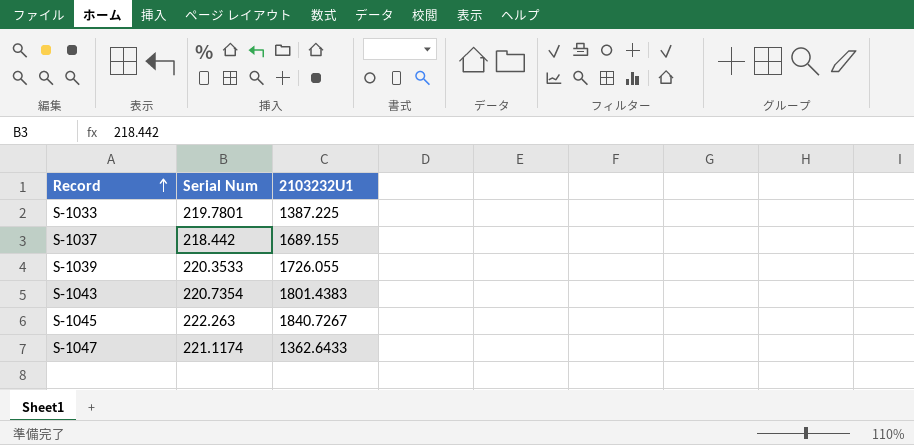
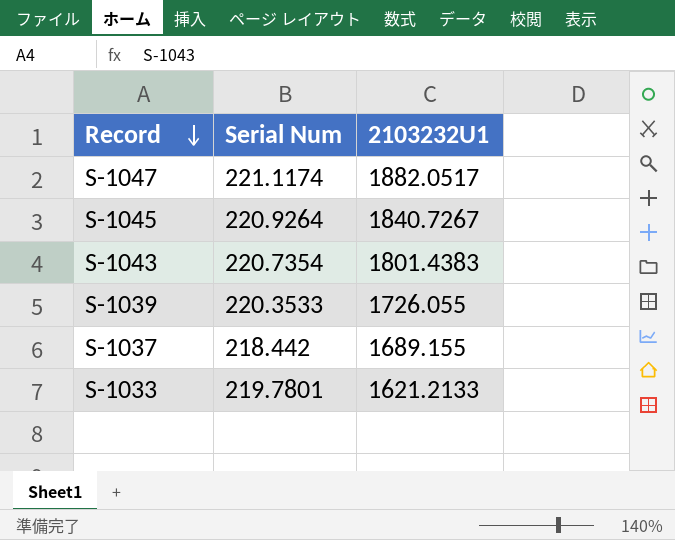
row order: Record ascending -> Record descending
S-1047 | 2103232U1: 1362.6433 -> 1882.0517
S-1045 | Serial Num: 222.263 -> 220.9264
S-1033 | 2103232U1: 1387.225 -> 1621.2133

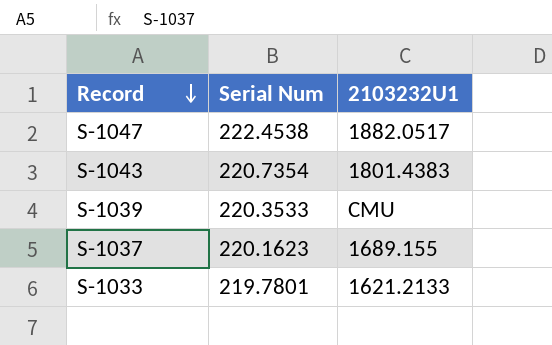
row S-1045: 220.9264 | 1840.7267 -> none
S-1047 | Serial Num: 221.1174 -> 222.4538
S-1039 | 2103232U1: 1726.055 -> CMU
S-1037 | Serial Num: 218.442 -> 220.1623

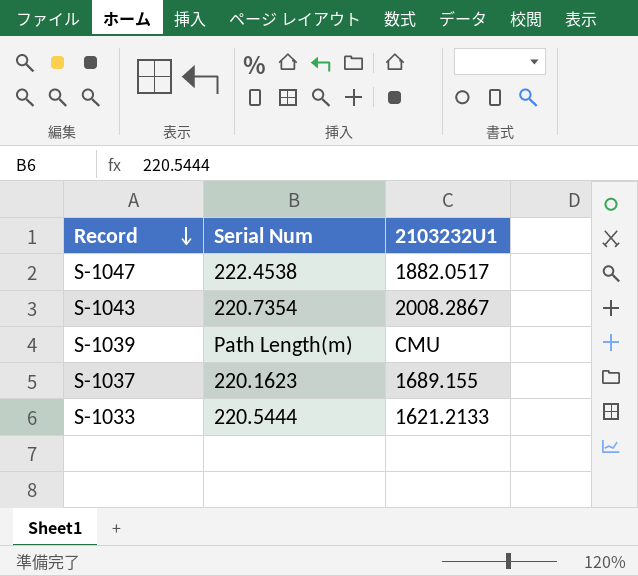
S-1043 | 2103232U1: 1801.4383 -> 2008.2867
S-1039 | Serial Num: 220.3533 -> Path Length(m)
S-1033 | Serial Num: 219.7801 -> 220.5444

